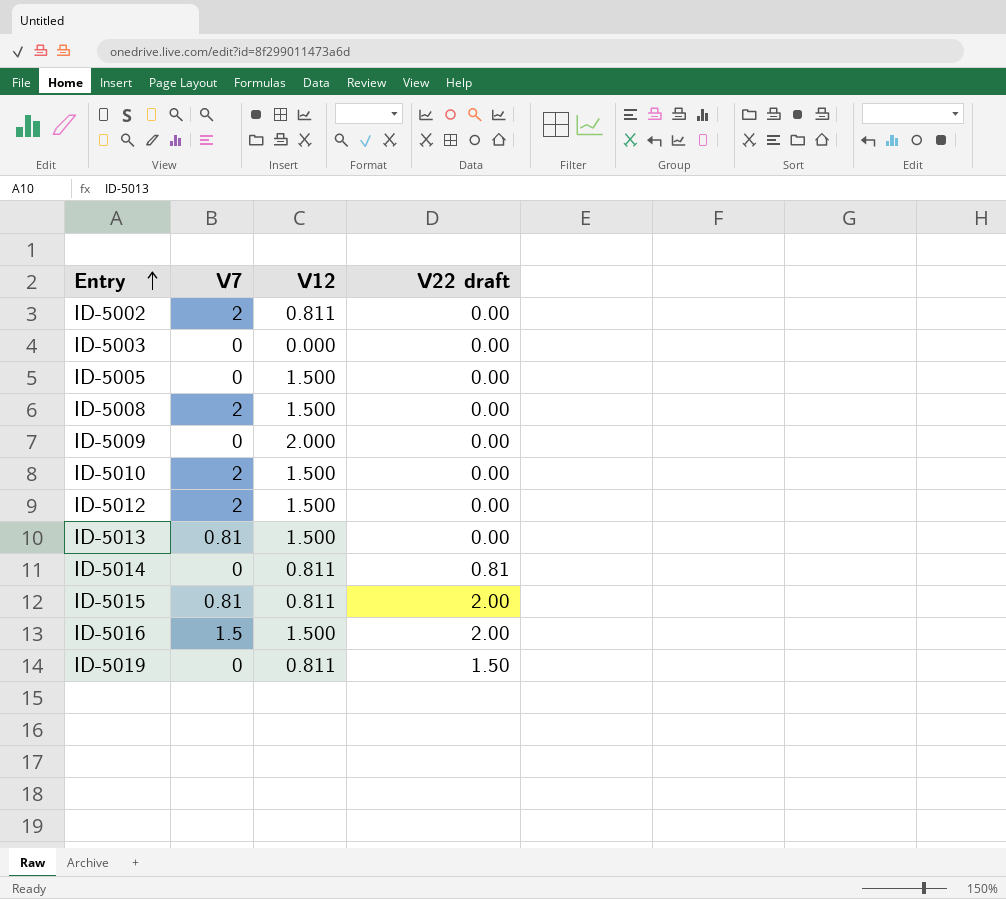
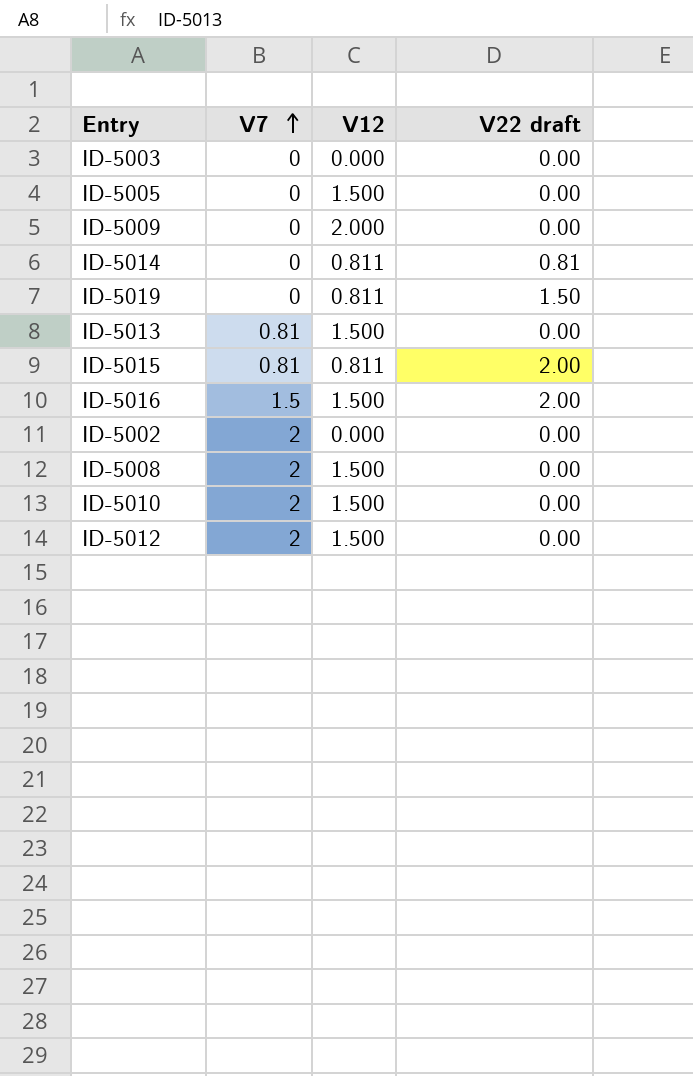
row order: Entry ascending -> V7 ascending
ID-5002 | V12: 0.811 -> 0.000

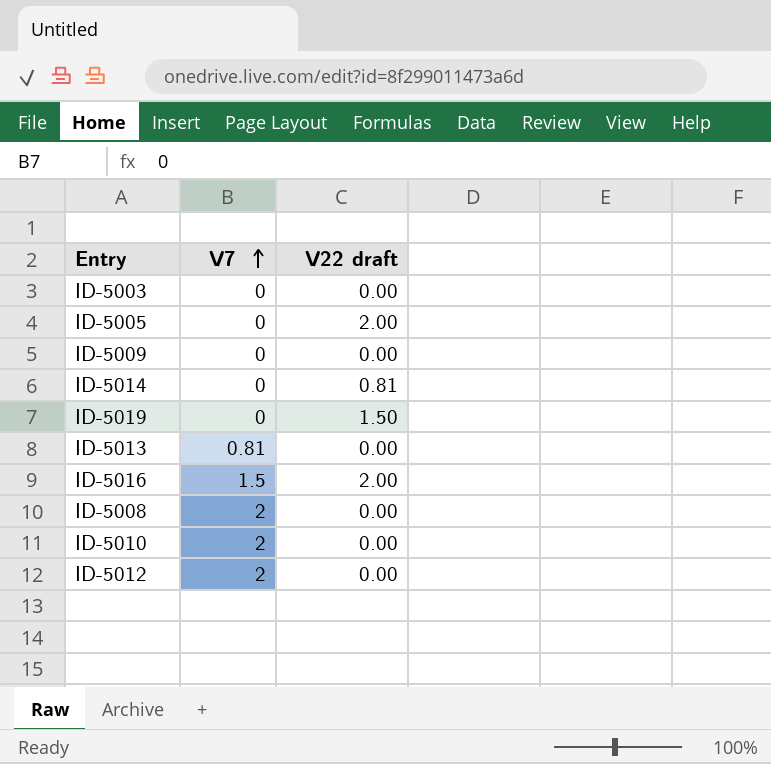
column V12 | position: 3 -> none
row ID-5015: 0.81 | 0.811 | 2.00 -> none
row ID-5002: 2 | 0.000 | 0.00 -> none
ID-5005 | V22 draft: 0.00 -> 2.00

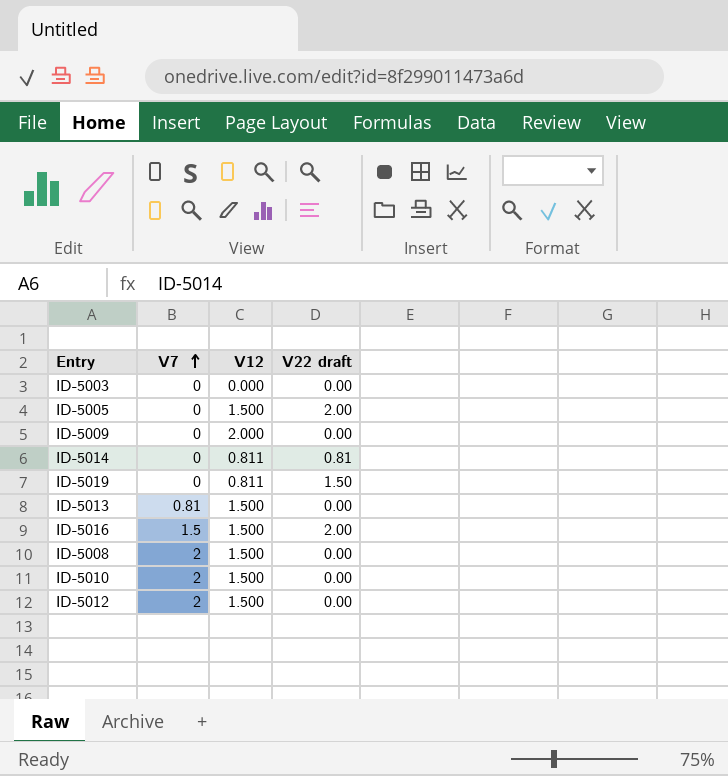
column V12 | position: none -> 3

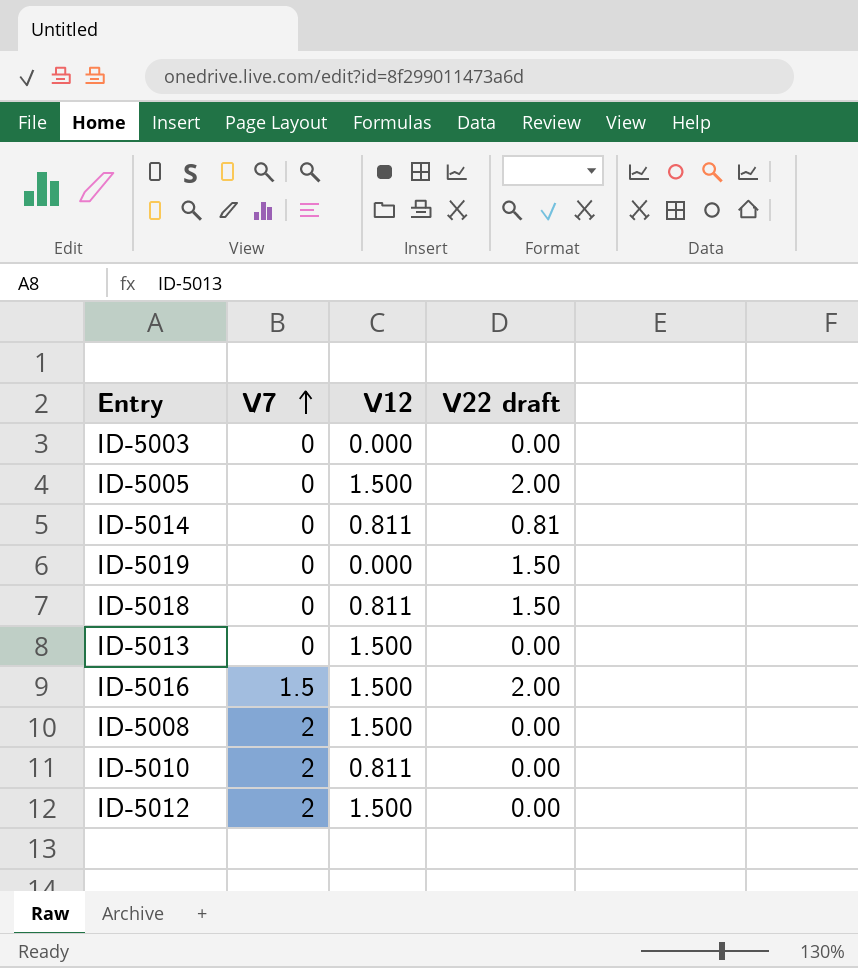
row ID-5009: 0 | 2.000 | 0.00 -> none
ID-5019 | V12: 0.811 -> 0.000
row ID-5018: none -> 0 | 0.811 | 1.50
ID-5013 | V7: 0.81 -> 0
ID-5010 | V12: 1.500 -> 0.811

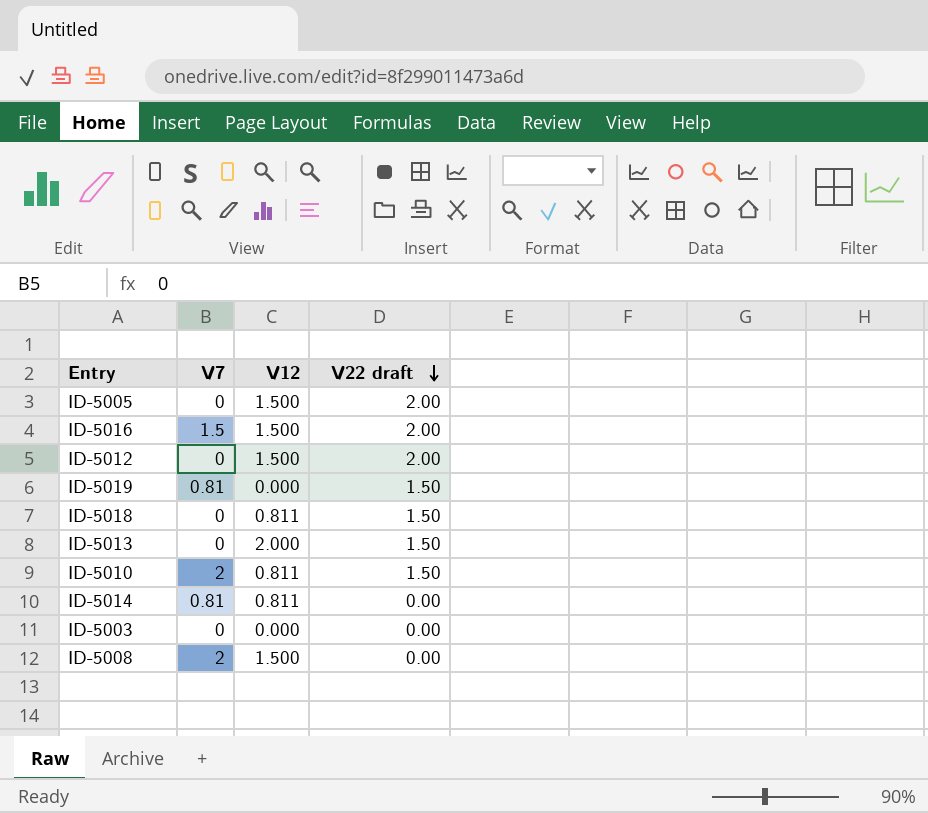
row order: V7 ascending -> V22 draft descending
ID-5012 | V7: 2 -> 0
ID-5012 | V22 draft: 0.00 -> 2.00
ID-5019 | V7: 0 -> 0.81
ID-5013 | V12: 1.500 -> 2.000
ID-5013 | V22 draft: 0.00 -> 1.50
ID-5010 | V22 draft: 0.00 -> 1.50
ID-5014 | V7: 0 -> 0.81
ID-5014 | V22 draft: 0.81 -> 0.00

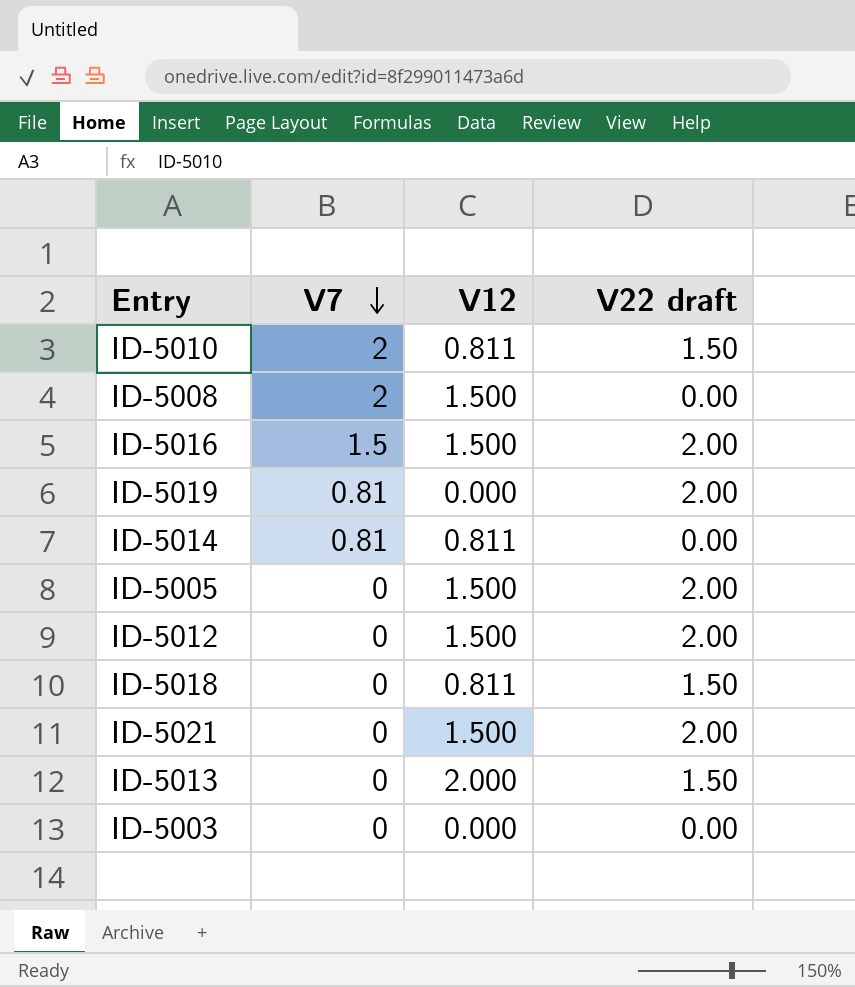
row order: V22 draft descending -> V7 descending
ID-5019 | V22 draft: 1.50 -> 2.00
row ID-5021: none -> 0 | 1.500 | 2.00

